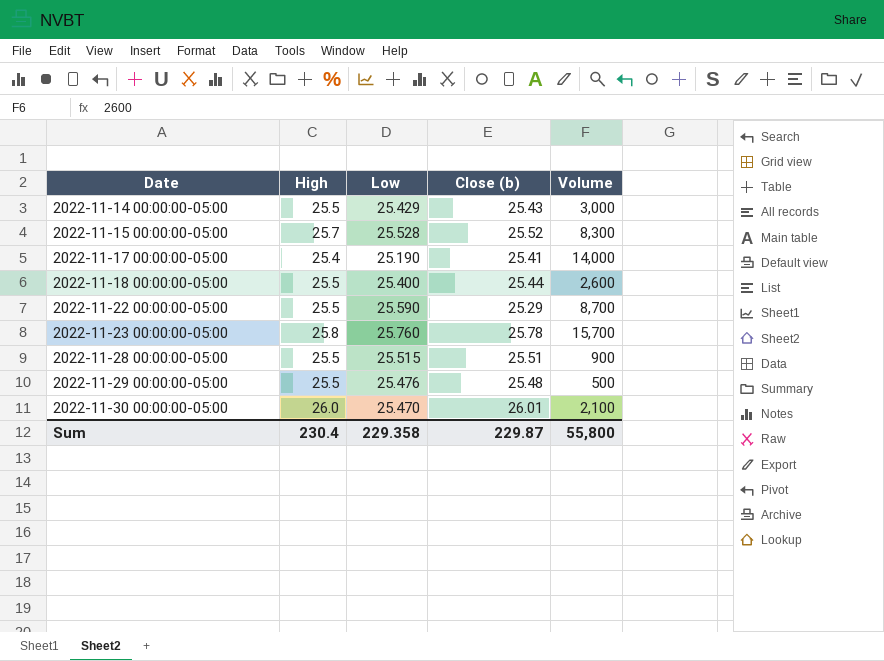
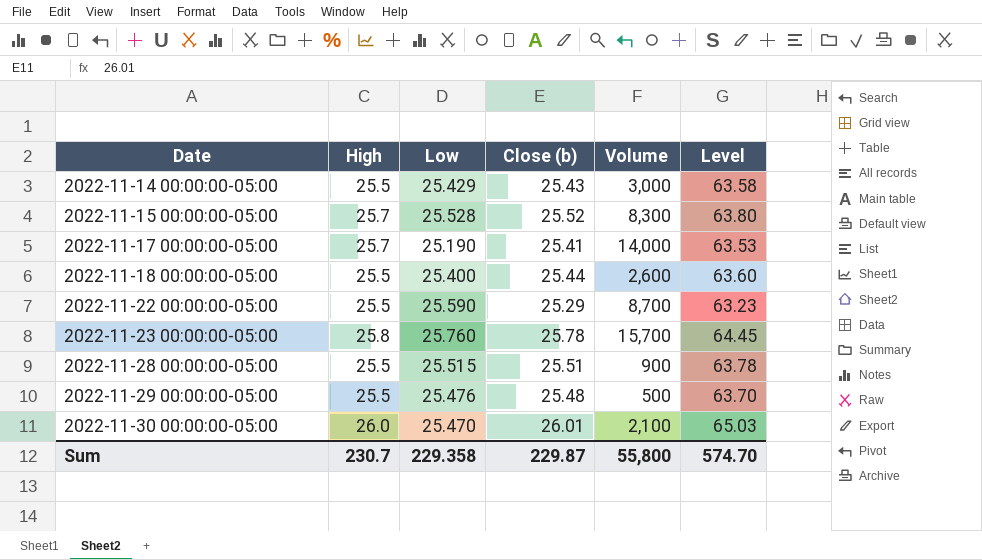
column Level | formula: none -> [Close (b)] * 2.5
2022-11-17 00:00:00-05:00 | High: 25.4 -> 25.7
Sum | High: 230.4 -> 230.7

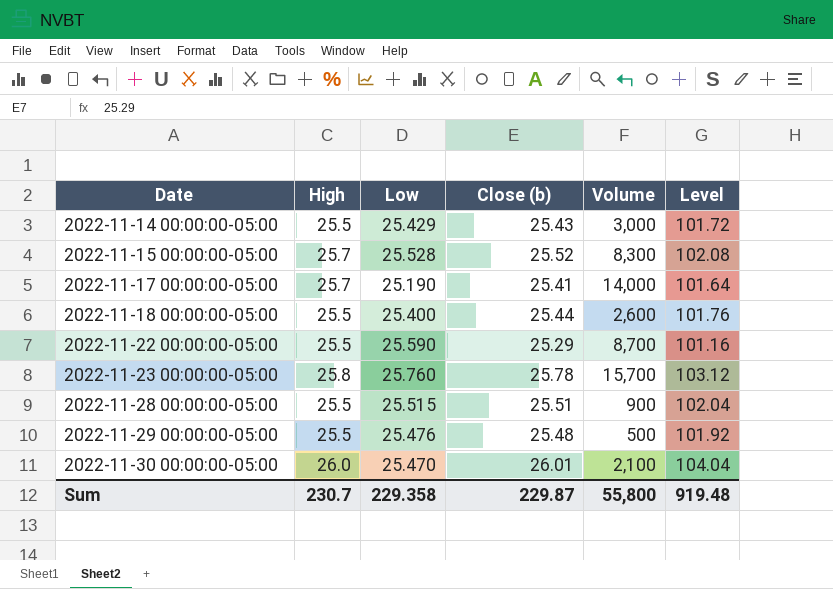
column Level | formula: [Close (b)] * 2.5 -> [Close (b)] * 4
Sum | Level: 574.70 -> 919.48

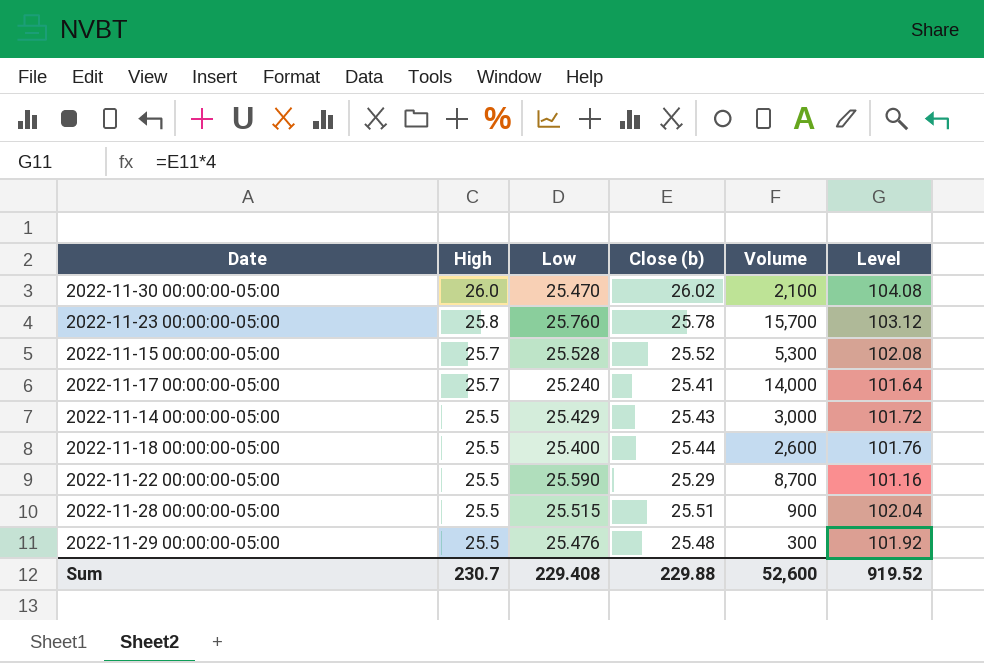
row order: Date ascending -> High descending
2022-11-30 00:00:00-05:00 | Close (b): 26.01 -> 26.02
2022-11-30 00:00:00-05:00 | Level: 104.04 -> 104.08
2022-11-15 00:00:00-05:00 | Volume: 8,300 -> 5,300
2022-11-17 00:00:00-05:00 | Low: 25.190 -> 25.240
2022-11-29 00:00:00-05:00 | Volume: 500 -> 300
Sum | Low: 229.358 -> 229.408
Sum | Close (b): 229.87 -> 229.88
Sum | Volume: 55,800 -> 52,600
Sum | Level: 919.48 -> 919.52

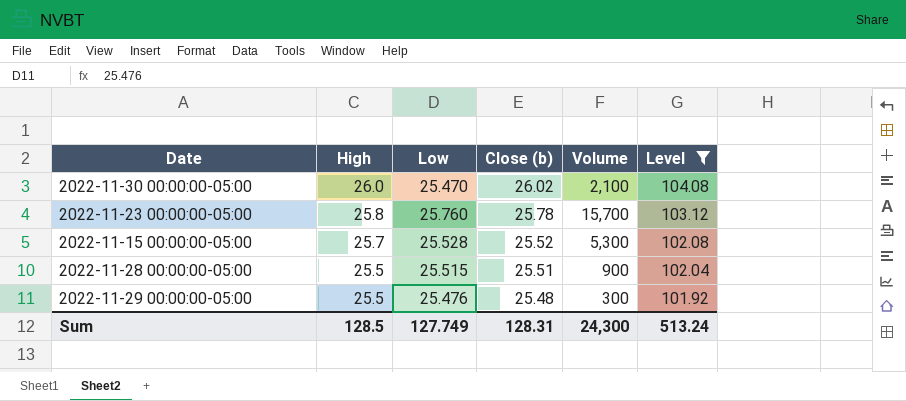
filter: none -> Level >= 101.92
Sum | High: 230.7 -> 128.5
Sum | Low: 229.408 -> 127.749
Sum | Close (b): 229.88 -> 128.31
Sum | Volume: 52,600 -> 24,300
Sum | Level: 919.52 -> 513.24

